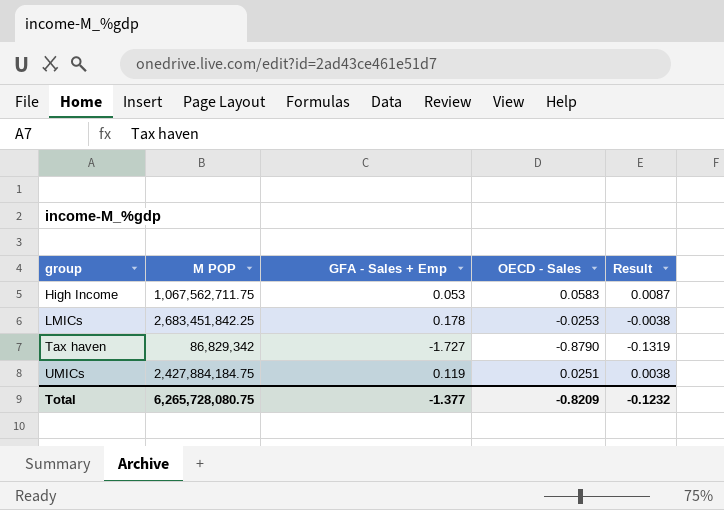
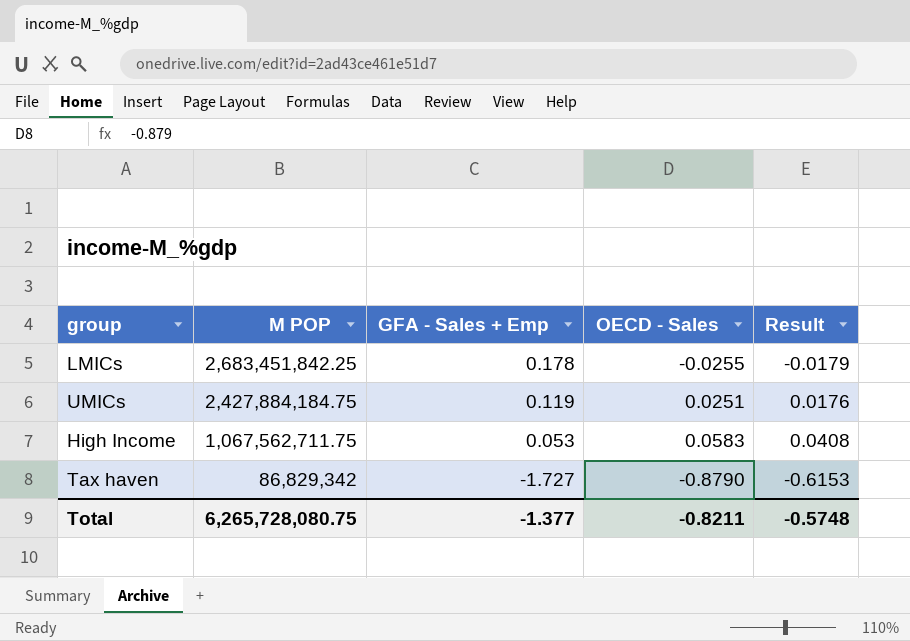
row order: group ascending -> M POP descending
column Result | formula: [OECD - Sales] * 0.15 -> [OECD - Sales] * 0.7
LMICs | OECD - Sales: -0.0253 -> -0.0255
Total | OECD - Sales: -0.8209 -> -0.8211
Total | Result: -0.1232 -> -0.5748

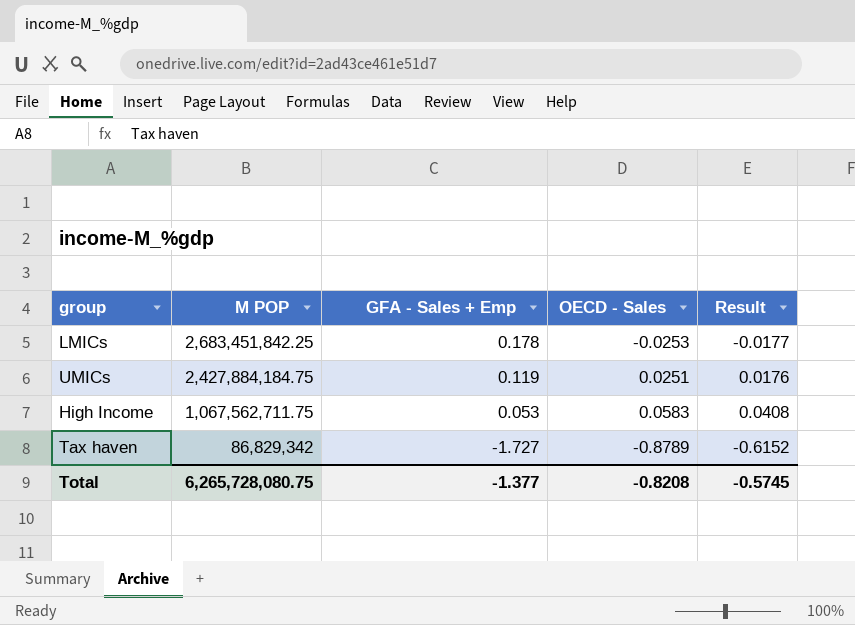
LMICs | OECD - Sales: -0.0255 -> -0.0253
LMICs | Result: -0.0179 -> -0.0177
Tax haven | OECD - Sales: -0.8790 -> -0.8789
Tax haven | Result: -0.6153 -> -0.6152
Total | OECD - Sales: -0.8211 -> -0.8208
Total | Result: -0.5748 -> -0.5745

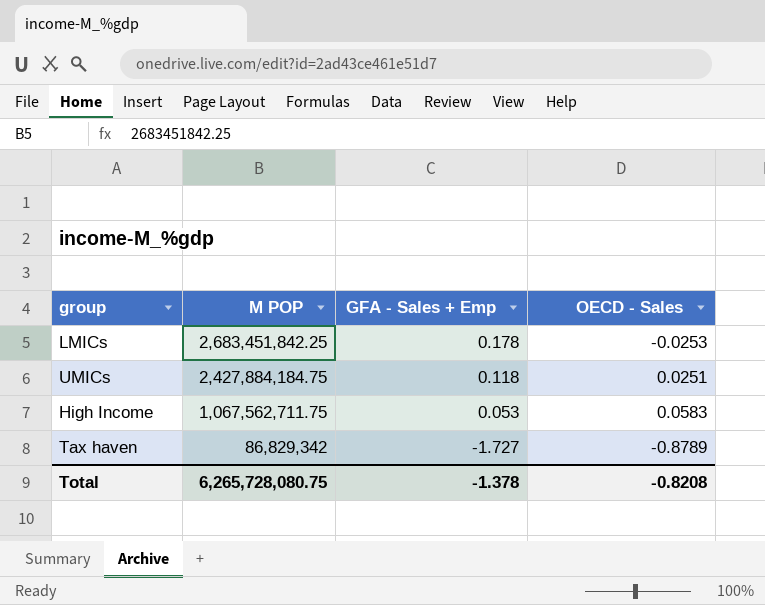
column Result | formula: [OECD - Sales] * 0.7 -> none
UMICs | GFA - Sales + Emp: 0.119 -> 0.118
Total | GFA - Sales + Emp: -1.377 -> -1.378

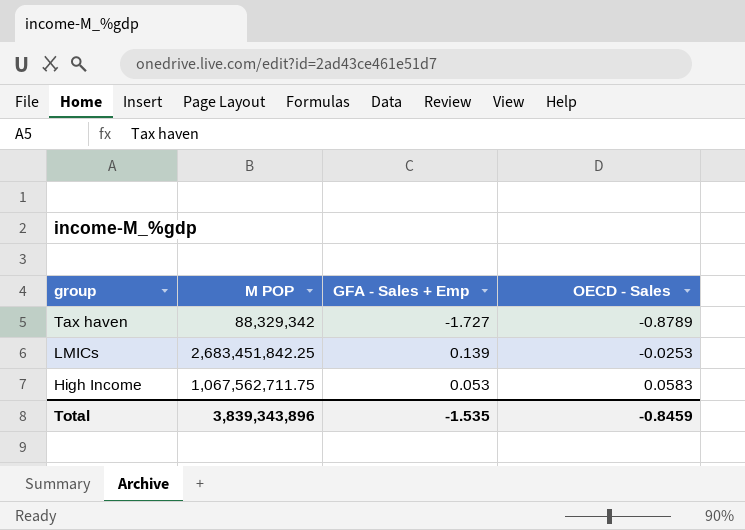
row order: M POP descending -> group descending
row UMICs: 2,427,884,184.75 | 0.118 | 0.0251 -> none
Tax haven | M POP: 86,829,342 -> 88,329,342
LMICs | GFA - Sales + Emp: 0.178 -> 0.139
Total | M POP: 6,265,728,080.75 -> 3,839,343,896
Total | GFA - Sales + Emp: -1.378 -> -1.535
Total | OECD - Sales: -0.8208 -> -0.8459

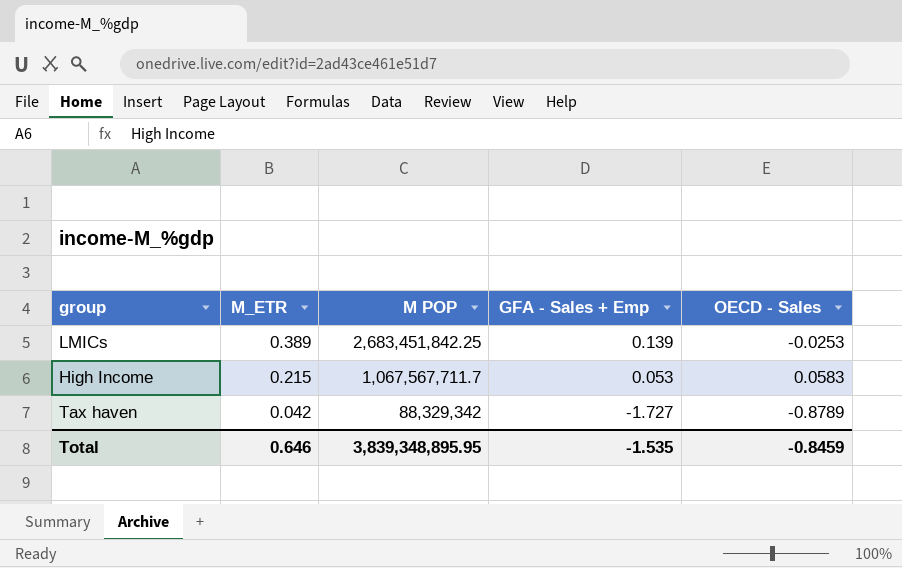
row order: group descending -> M_ETR descending
column M_ETR | position: none -> 2
High Income | M POP: 1,067,562,711.75 -> 1,067,567,711.7
Total | M POP: 3,839,343,896 -> 3,839,348,895.95

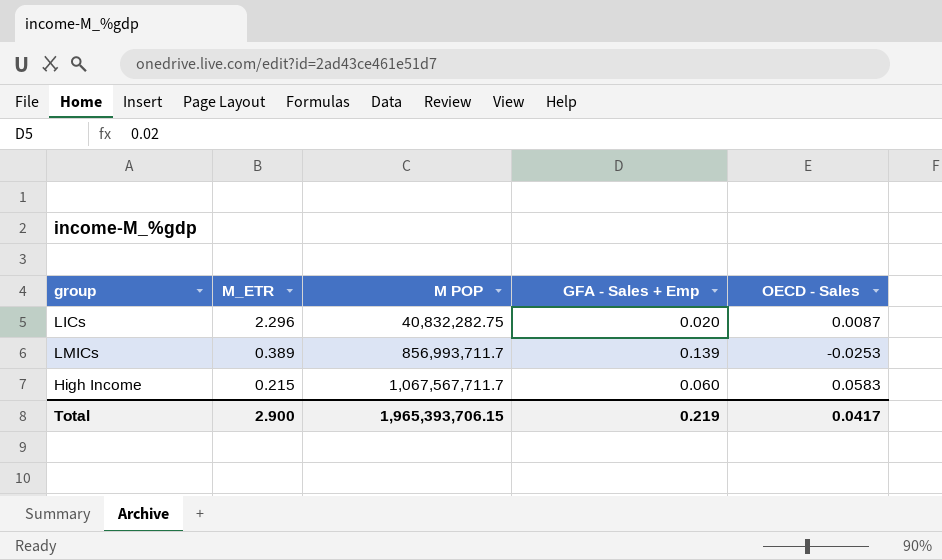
row Tax haven: 0.042 | 88,329,342 | -1.727 | -0.8789 -> none
row LICs: none -> 2.296 | 40,832,282.75 | 0.020 | 0.0087
LMICs | M POP: 2,683,451,842.25 -> 856,993,711.7
High Income | GFA - Sales + Emp: 0.053 -> 0.060
Total | M_ETR: 0.646 -> 2.900
Total | M POP: 3,839,348,895.95 -> 1,965,393,706.15
Total | GFA - Sales + Emp: -1.535 -> 0.219
Total | OECD - Sales: -0.8459 -> 0.0417

